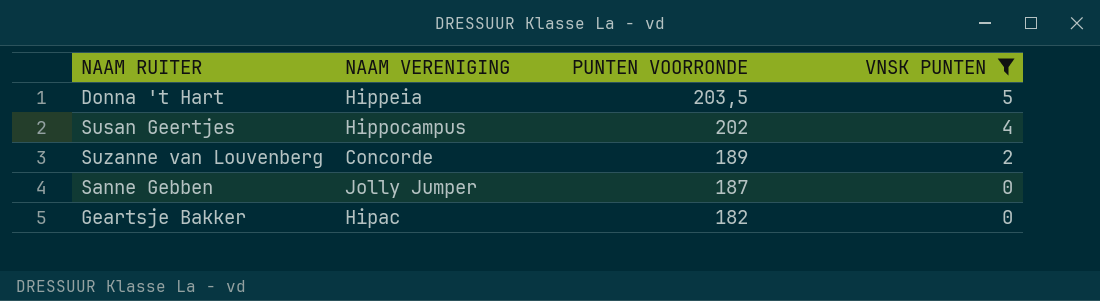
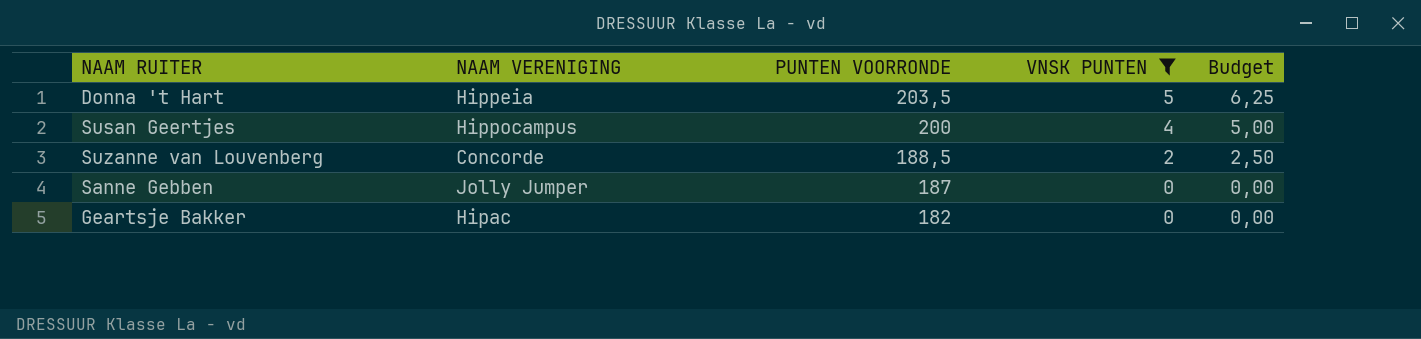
column Budget | formula: none -> [VNSK PUNTEN] * 1,25
Susan Geertjes | PUNTEN VOORRONDE: 202 -> 200
Suzanne van Louvenberg | PUNTEN VOORRONDE: 189 -> 188,5

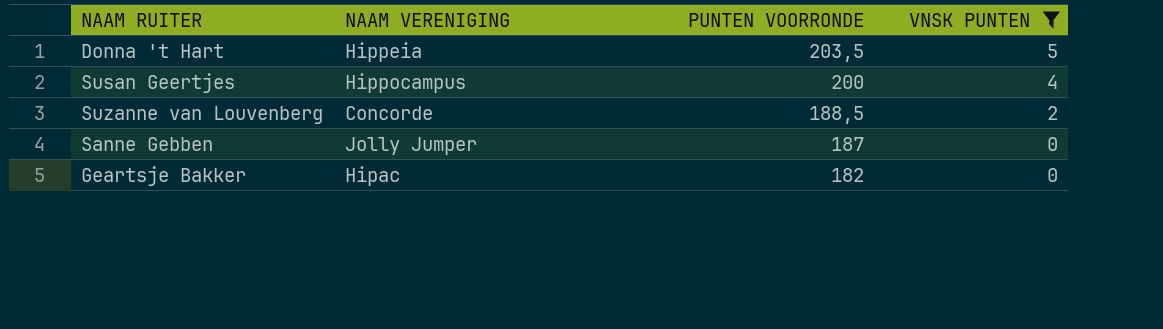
column Budget | formula: [VNSK PUNTEN] * 1,25 -> none

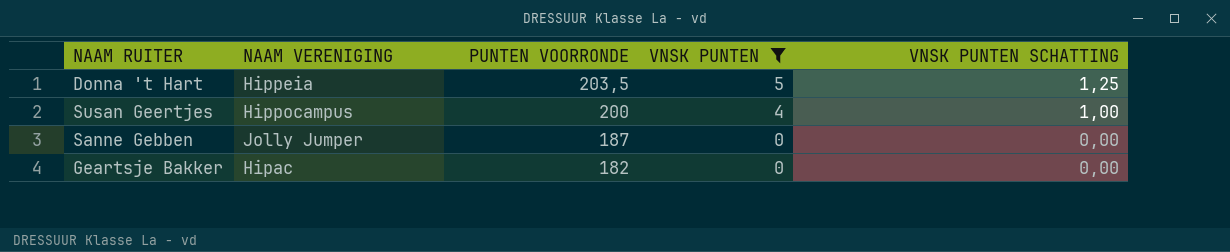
column VNSK PUNTEN SCHATTING | formula: none -> [VNSK PUNTEN] * 0,25
row Suzanne van Louvenberg: Concorde | 188,5 | 2 -> none

